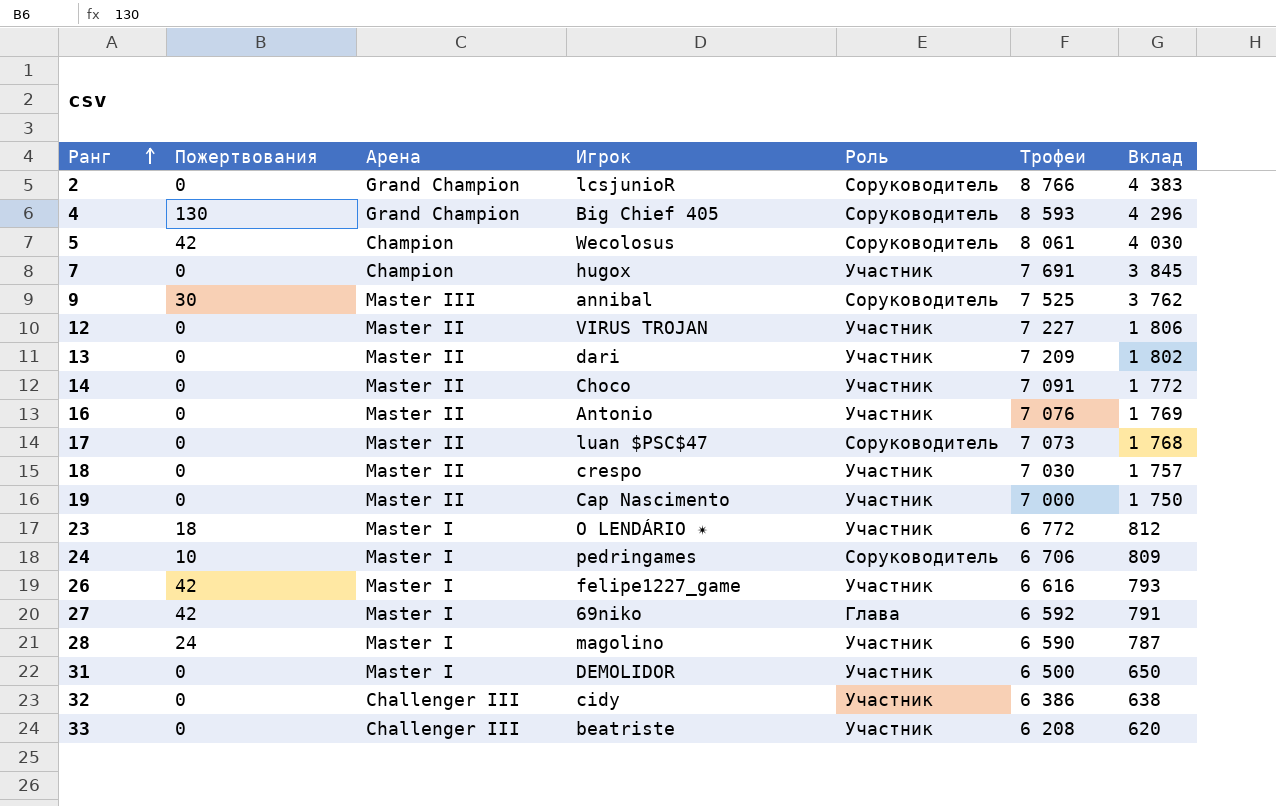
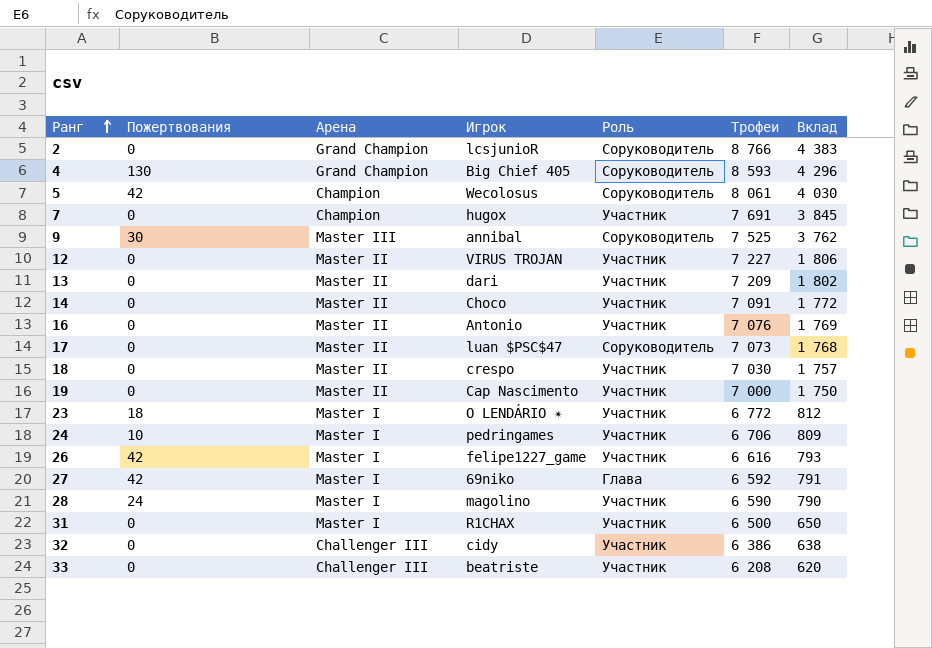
24 | Роль: Соруководитель -> Участник
28 | Вклад: 787 -> 790
31 | Игрок: DEMOLIDOR -> R1CHAX

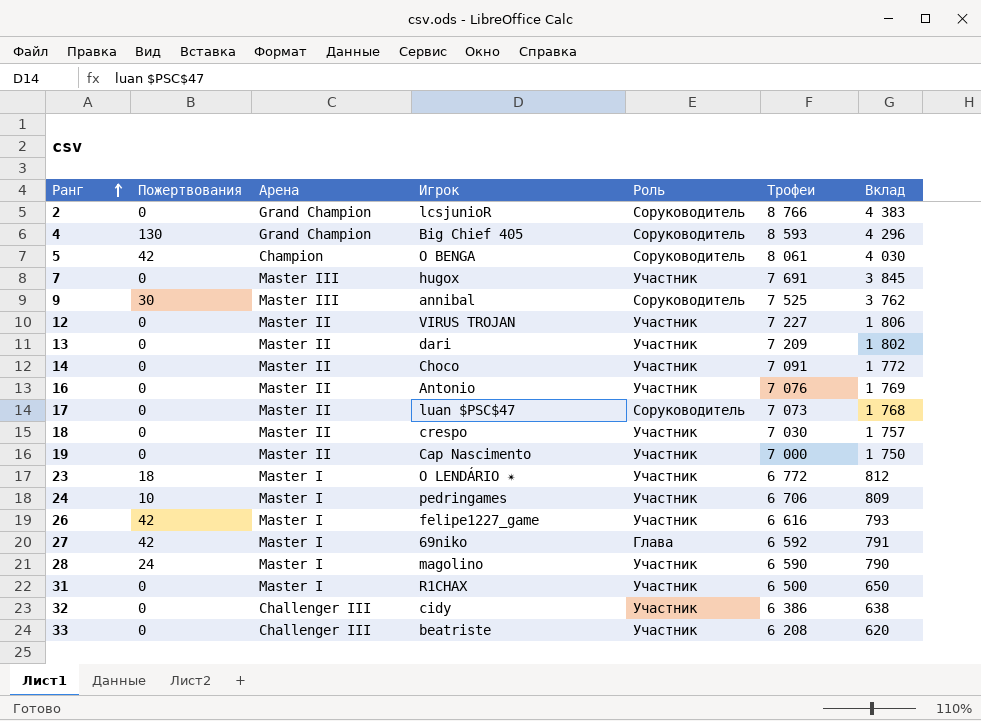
5 | Игрок: Wecolosus -> O BENGA
7 | Арена: Champion -> Master III

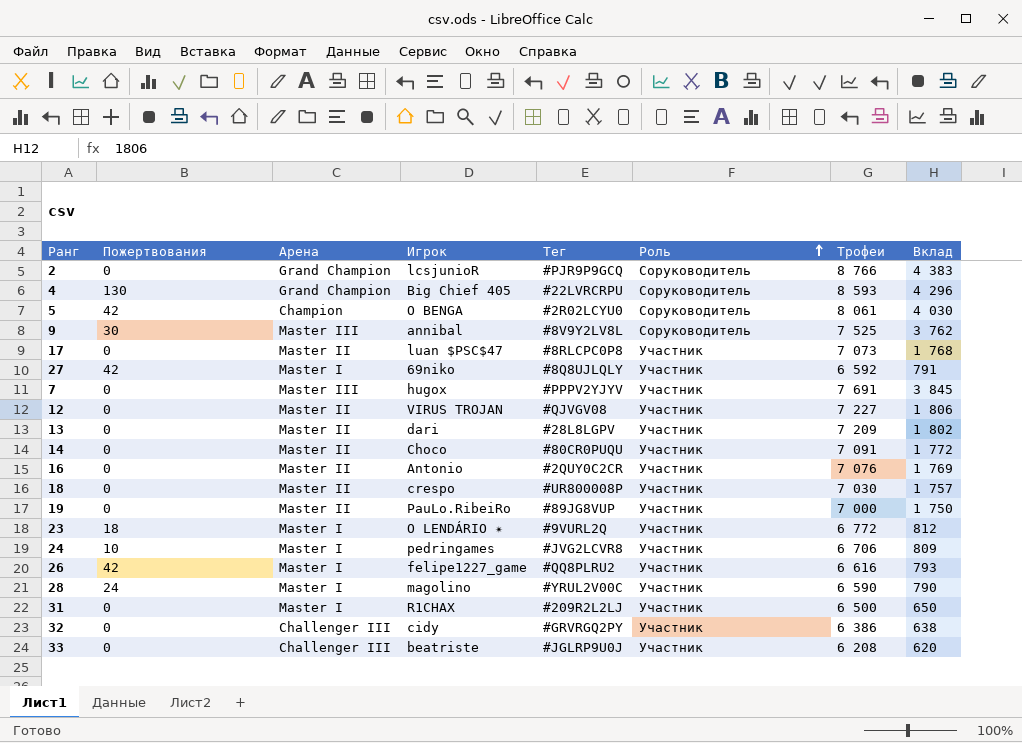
row order: Ранг ascending -> Роль ascending
column Тег | position: none -> 5
17 | Роль: Соруководитель -> Участник
27 | Роль: Глава -> Участник
19 | Игрок: Cap Nascimento -> PauLo.RibeiRo

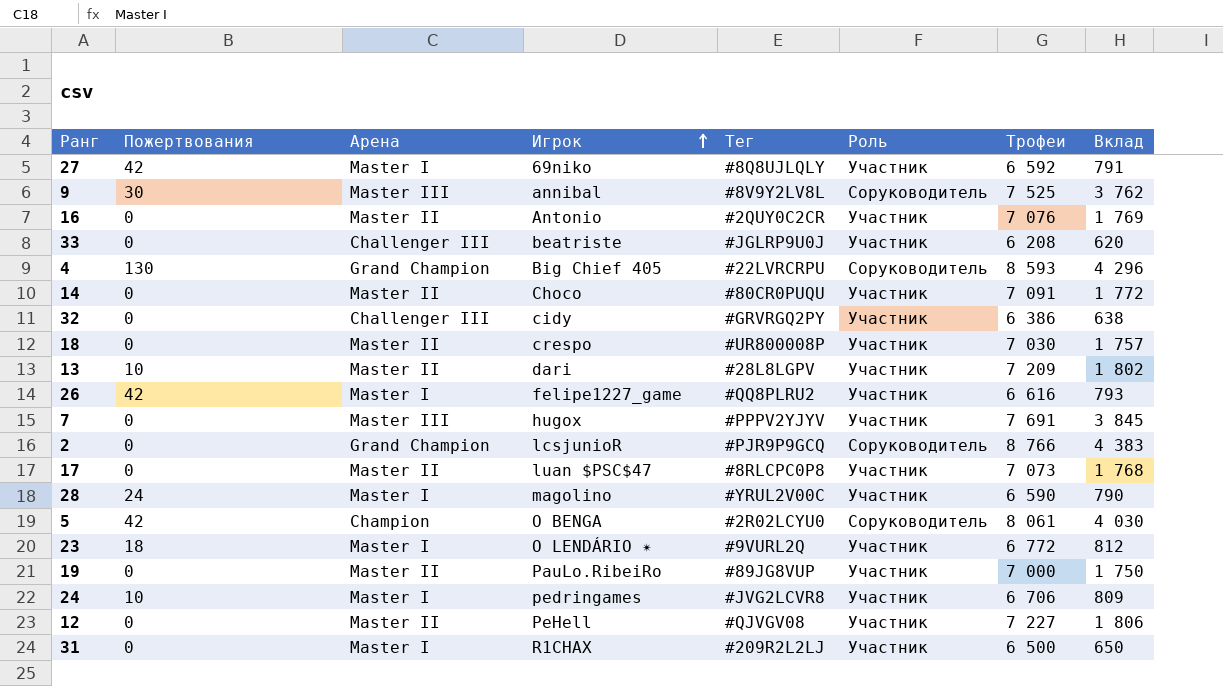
row order: Роль ascending -> Игрок ascending
13 | Пожертвования: 0 -> 10
12 | Игрок: VIRUS TROJAN -> PeHell

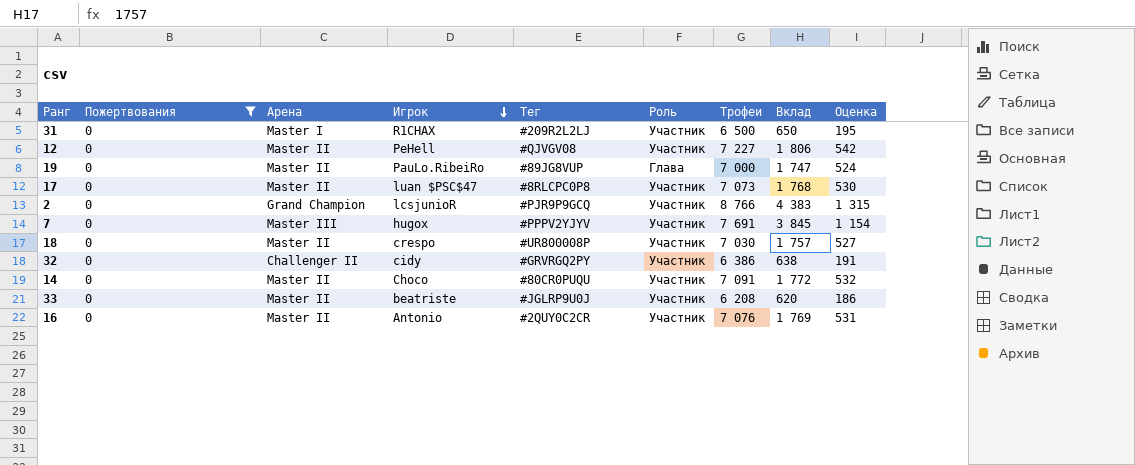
filter: none -> Пожертвования = 0
row order: Игрок ascending -> Игрок descending
column Оценка | formula: none -> [Вклад] * 0,3
19 | Роль: Участник -> Глава
19 | Вклад: 1 750 -> 1 747
2 | Роль: Соруководитель -> Участник
32 | Арена: Challenger III -> Challenger II
33 | Арена: Challenger III -> Master II

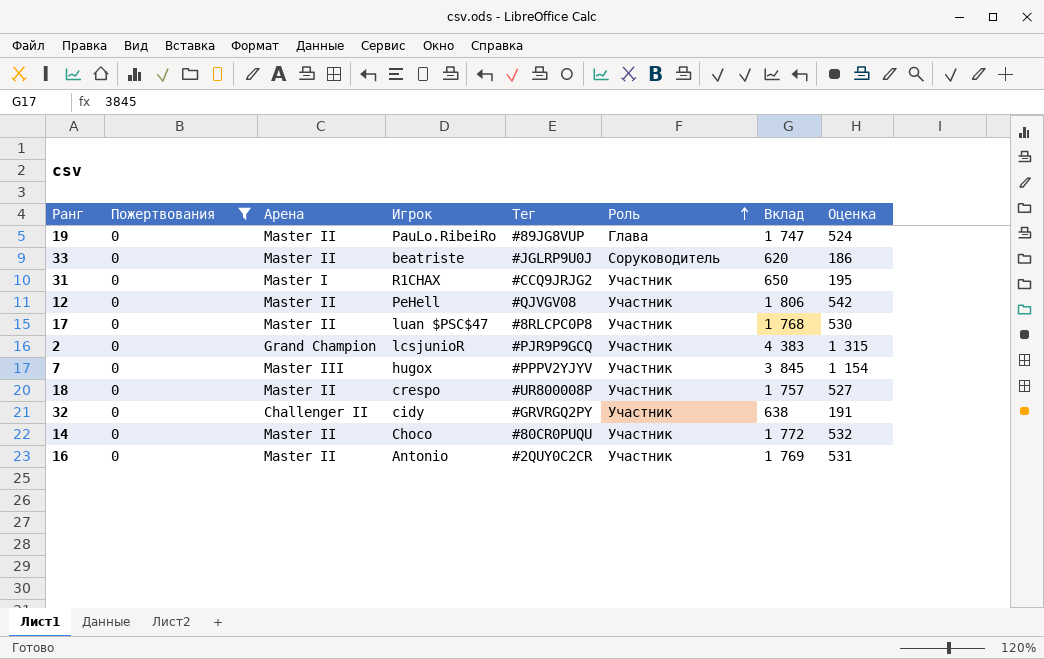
row order: Игрок descending -> Роль ascending
column Трофеи | position: 7 -> none
33 | Роль: Участник -> Соруководитель
31 | Тег: #209R2L2LJ -> #CCQ9JRJG2

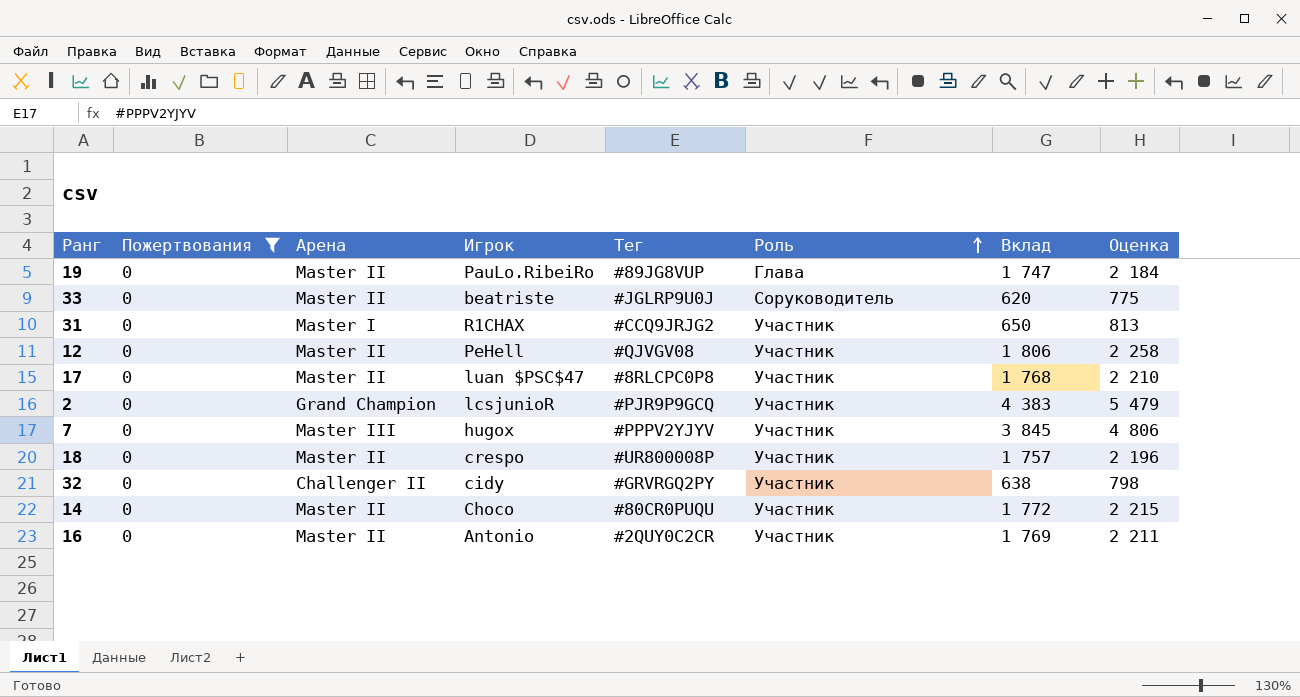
column Оценка | formula: [Вклад] * 0,3 -> [Вклад] * 1,25

